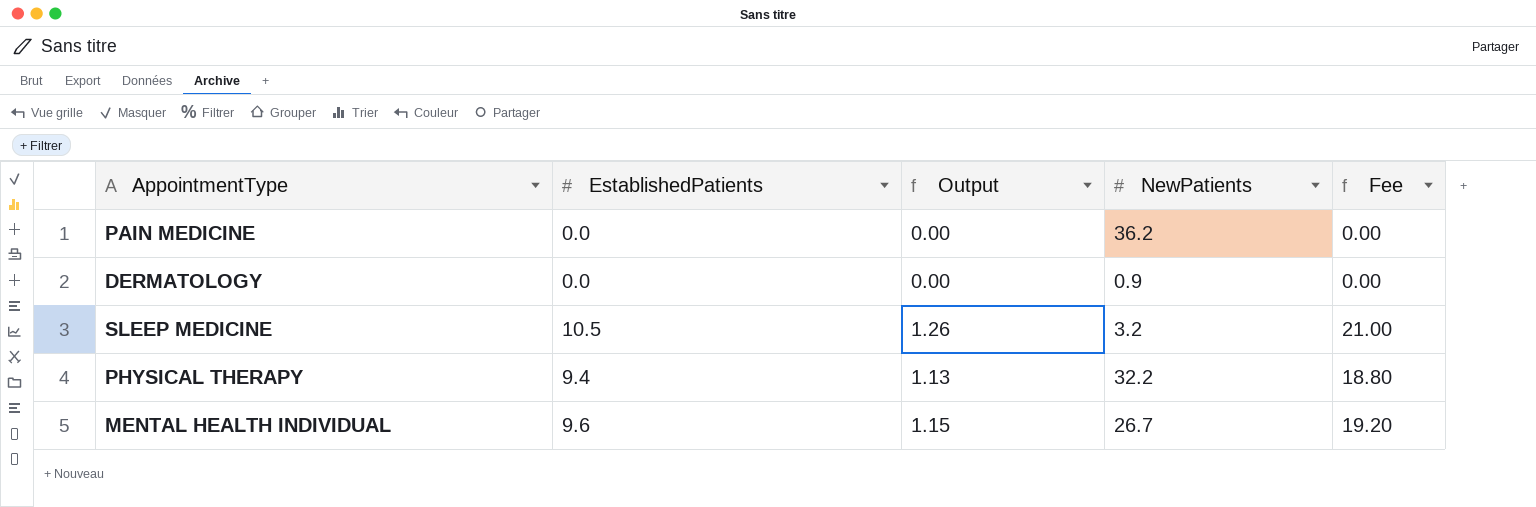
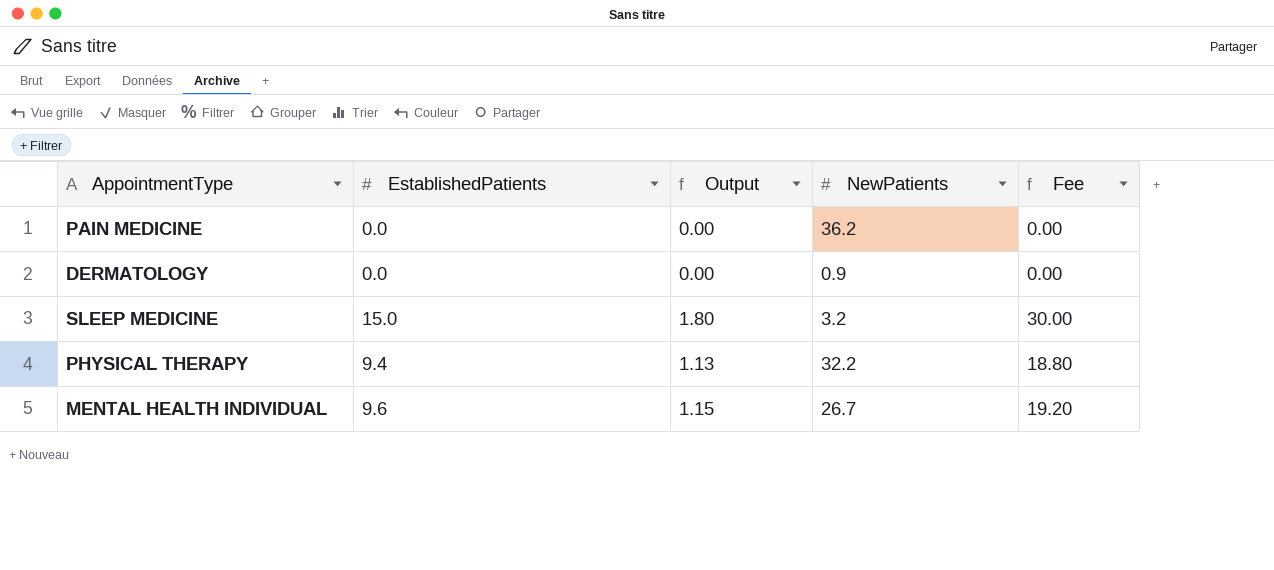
SLEEP MEDICINE | EstablishedPatients: 10.5 -> 15.0
SLEEP MEDICINE | Output: 1.26 -> 1.80
SLEEP MEDICINE | Fee: 21.00 -> 30.00

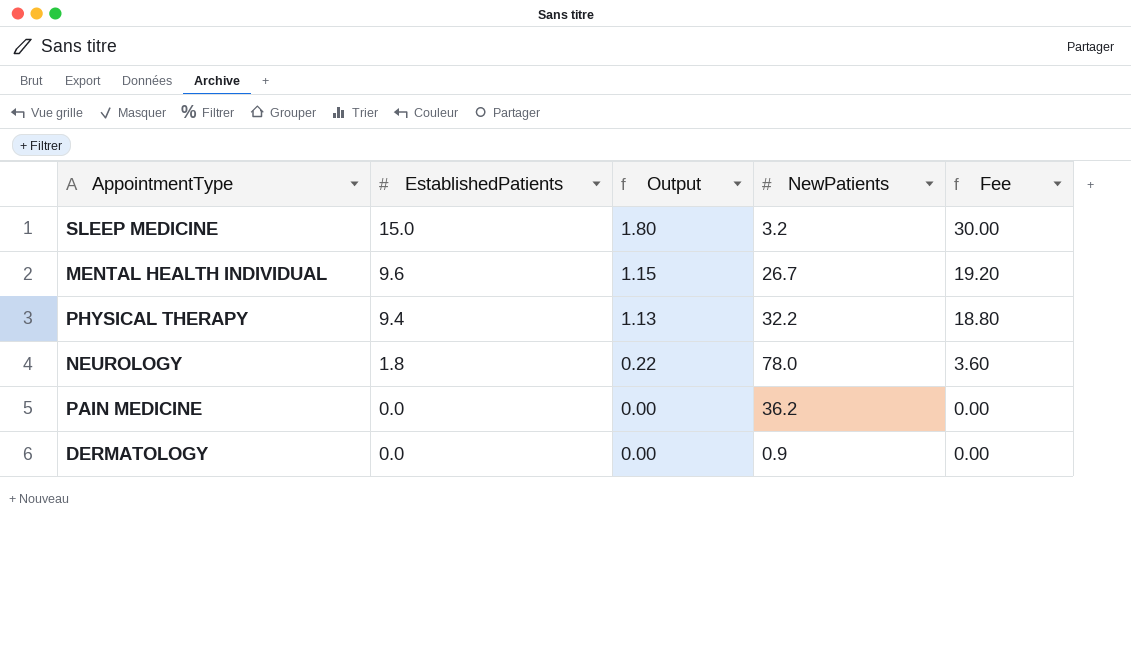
row order: none -> EstablishedPatients descending
row NEUROLOGY: none -> 1.8 | 0.22 | 78.0 | 3.60

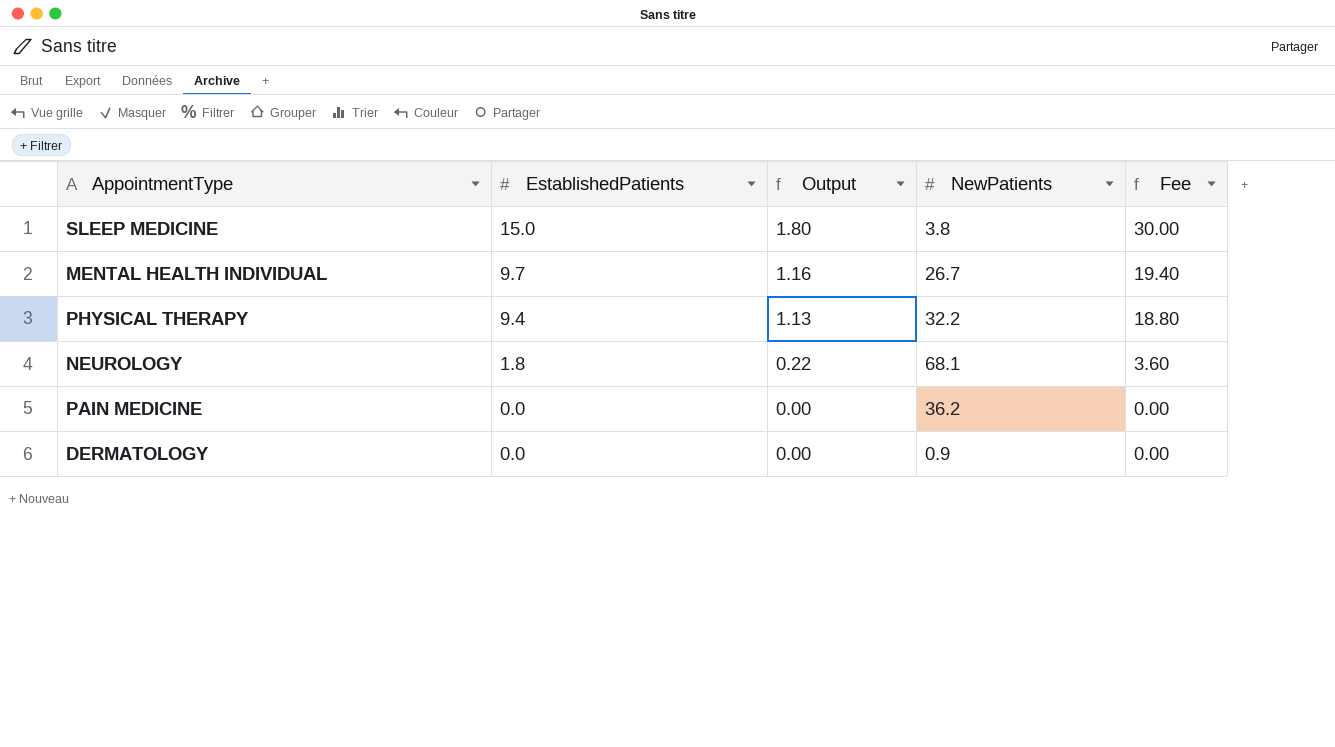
SLEEP MEDICINE | NewPatients: 3.2 -> 3.8
MENTAL HEALTH INDIVIDUAL | EstablishedPatients: 9.6 -> 9.7
MENTAL HEALTH INDIVIDUAL | Output: 1.15 -> 1.16
MENTAL HEALTH INDIVIDUAL | Fee: 19.20 -> 19.40
NEUROLOGY | NewPatients: 78.0 -> 68.1

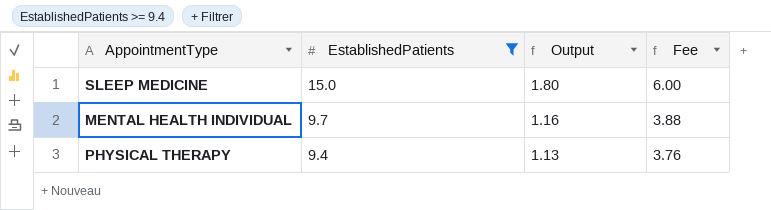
filter: none -> EstablishedPatients >= 9.4
column NewPatients | position: 4 -> none
column Fee | formula: [EstablishedPatients] * 2 -> [EstablishedPatients] * 0.4

